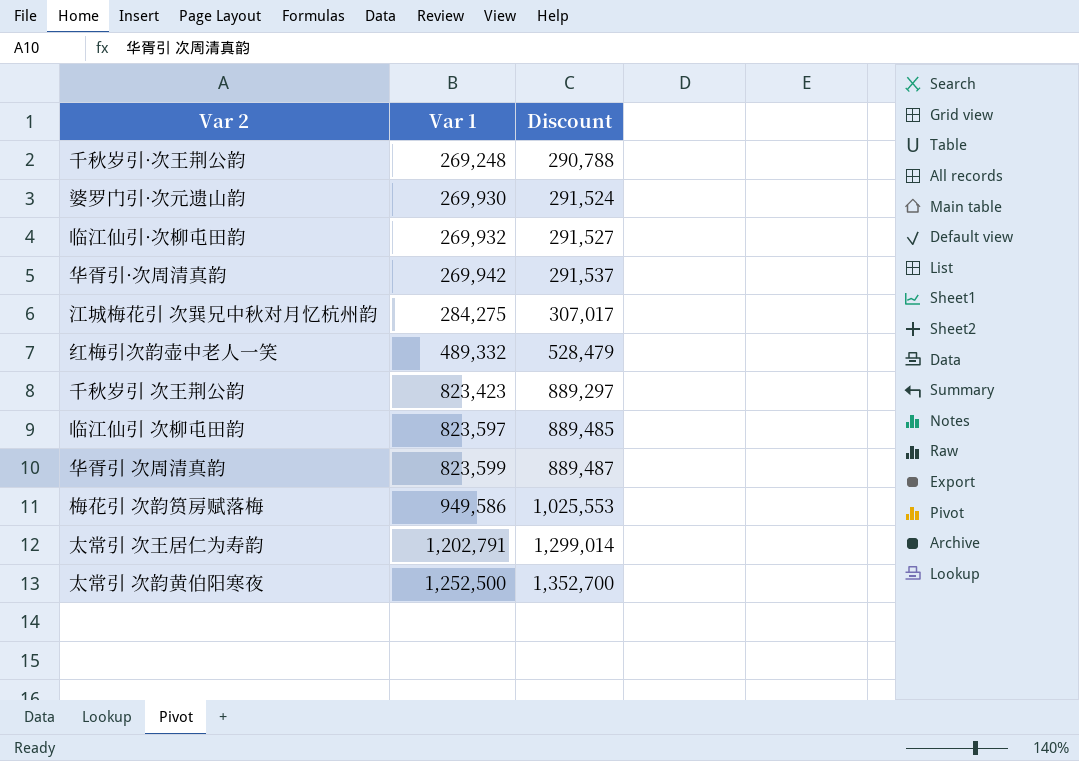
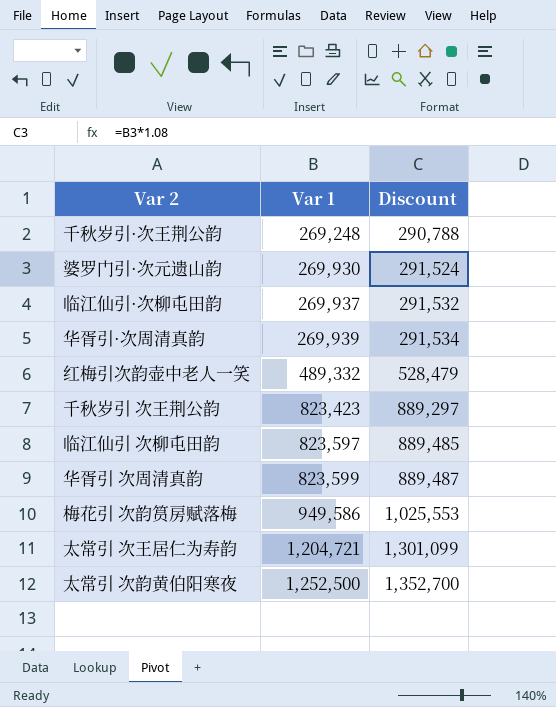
row 江城梅花引 次巽兄中秋对月忆杭州韵: 284,275 | 307,017 -> none
临江仙引·次柳屯田韵 | Var 1: 269,932 -> 269,937
临江仙引·次柳屯田韵 | Discount: 291,527 -> 291,532
华胥引·次周清真韵 | Var 1: 269,942 -> 269,939
华胥引·次周清真韵 | Discount: 291,537 -> 291,534
太常引 次王居仁为寿韵 | Var 1: 1,202,791 -> 1,204,721
太常引 次王居仁为寿韵 | Discount: 1,299,014 -> 1,301,099

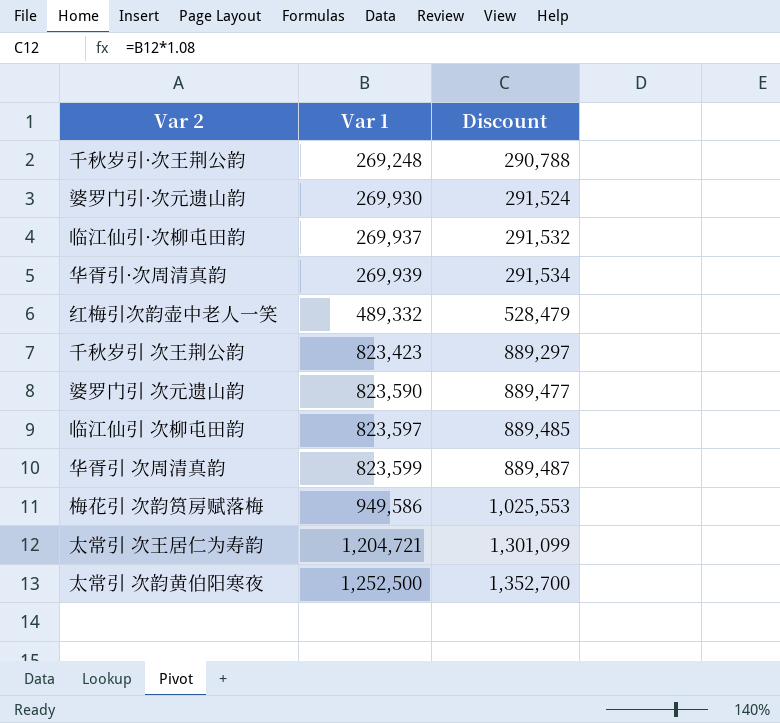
row 婆罗门引 次元遗山韵: none -> 823,590 | 889,477

